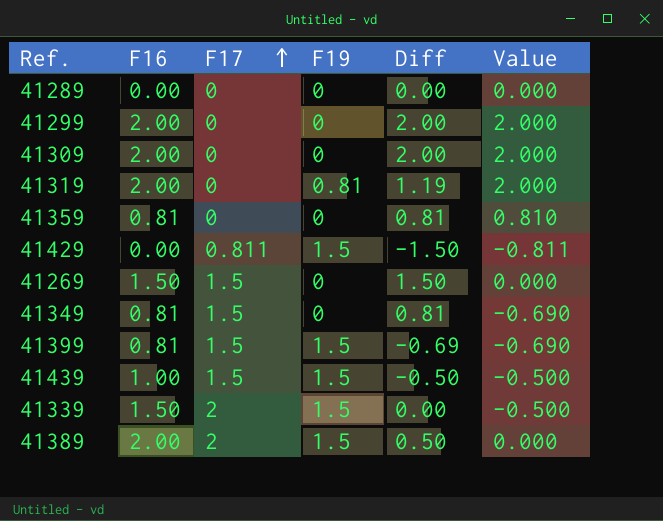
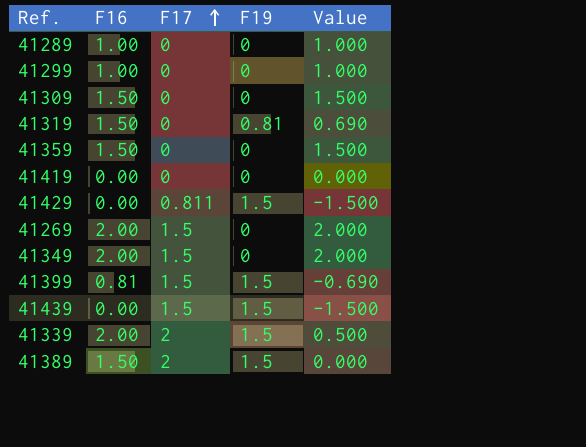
column Diff | formula: [F16] - [F19] -> none
column Value | formula: [F16] - [F17] -> [F16] - [F19]
41289 | F16: 0.00 -> 1.00
41299 | F16: 2.00 -> 1.00
41309 | F16: 2.00 -> 1.50
41319 | F16: 2.00 -> 1.50
41359 | F16: 0.81 -> 1.50
row 41419: none -> 0.00 | 0 | 0 | 0.000
41269 | F16: 1.50 -> 2.00
41349 | F16: 0.81 -> 2.00
41439 | F16: 1.00 -> 0.00
41339 | F16: 1.50 -> 2.00
41389 | F16: 2.00 -> 1.50

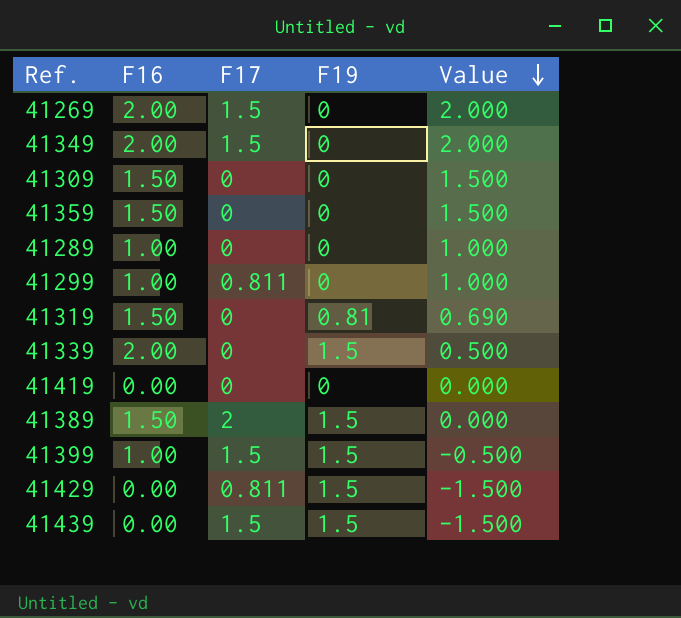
row order: F17 ascending -> Value descending
41299 | F17: 0 -> 0.811
41339 | F17: 2 -> 0
41399 | F16: 0.81 -> 1.00
41399 | Value: -0.690 -> -0.500

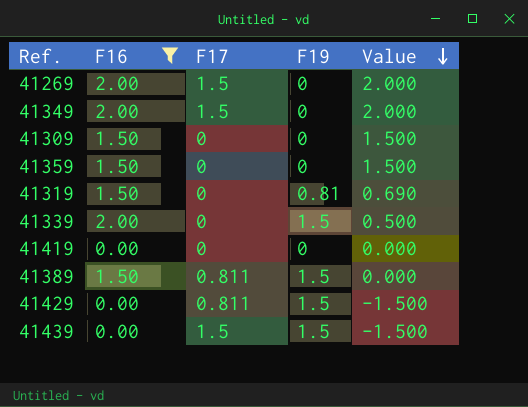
filter: none -> F16 != 1.00
41389 | F17: 2 -> 0.811

